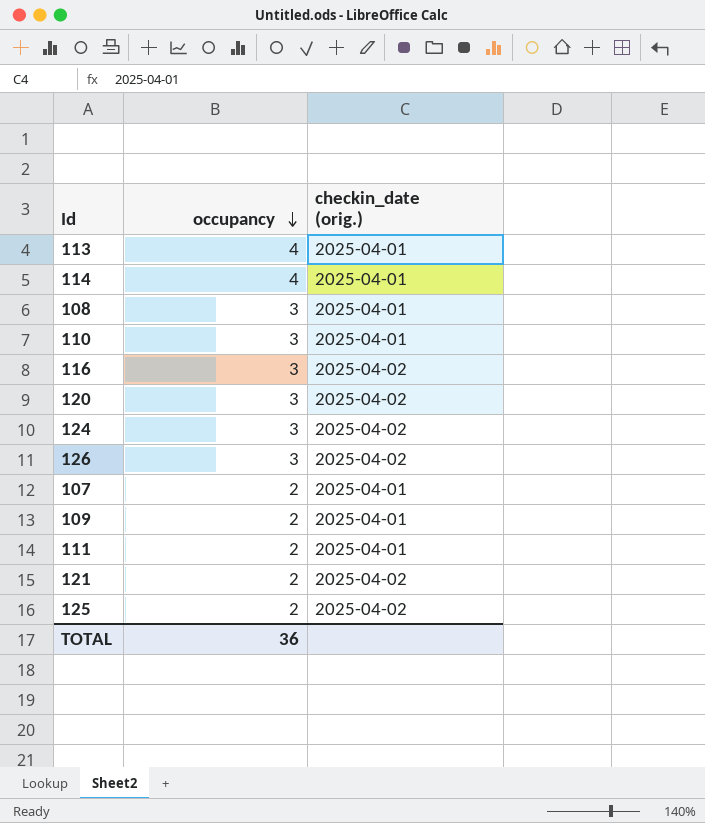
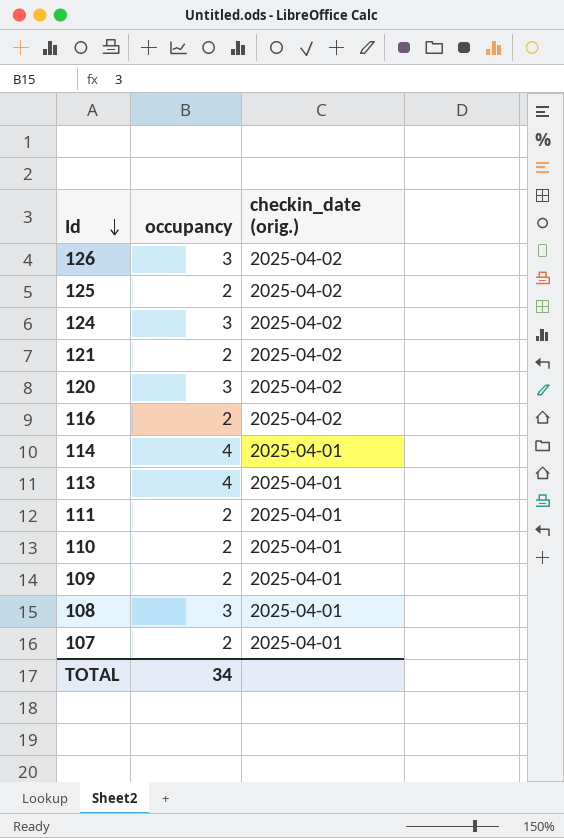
row order: occupancy descending -> Id descending
116 | occupancy: 3 -> 2
110 | occupancy: 3 -> 2
TOTAL | occupancy: 36 -> 34

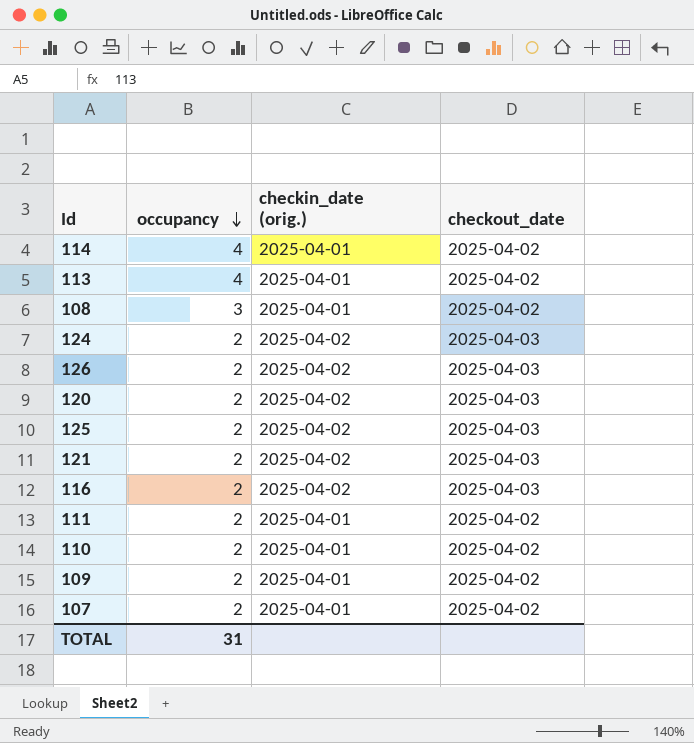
row order: Id descending -> occupancy descending
column checkout_date | position: none -> 4
124 | occupancy: 3 -> 2
126 | occupancy: 3 -> 2
120 | occupancy: 3 -> 2
TOTAL | occupancy: 34 -> 31

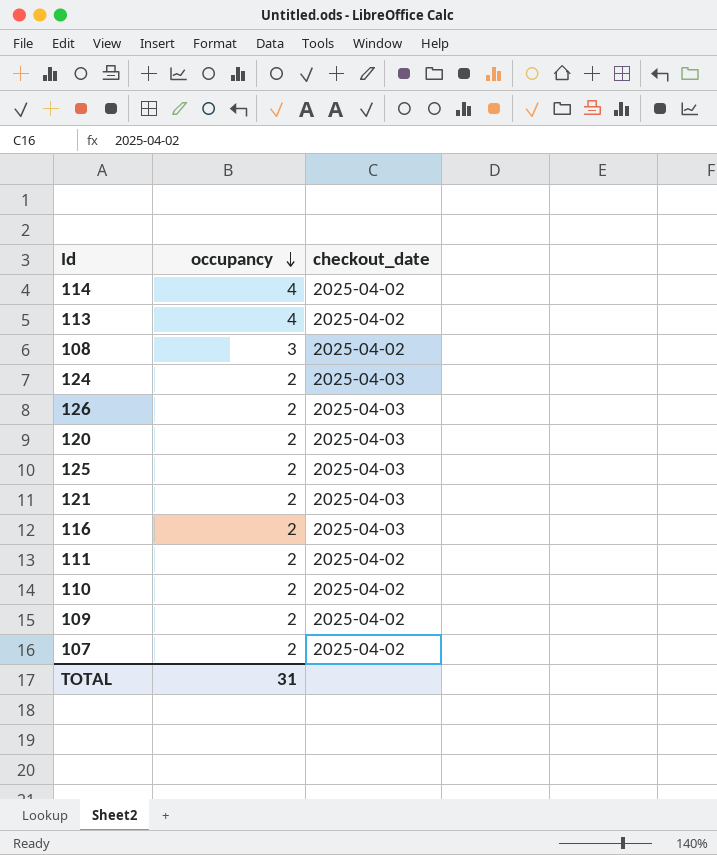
column checkin_date (orig.) | position: 3 -> none

